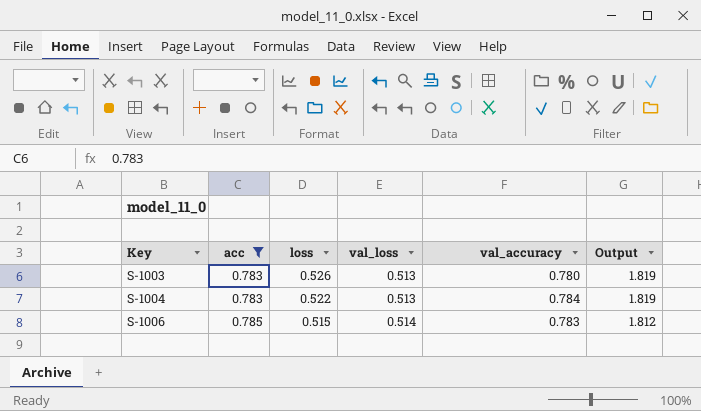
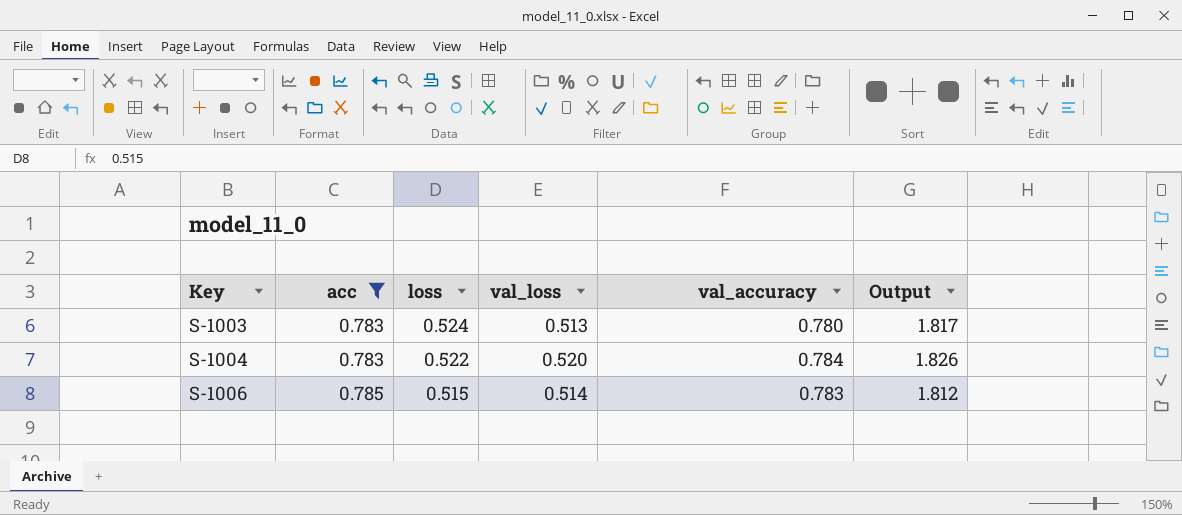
S-1003 | loss: 0.526 -> 0.524
S-1003 | Output: 1.819 -> 1.817
S-1004 | val_loss: 0.513 -> 0.520
S-1004 | Output: 1.819 -> 1.826

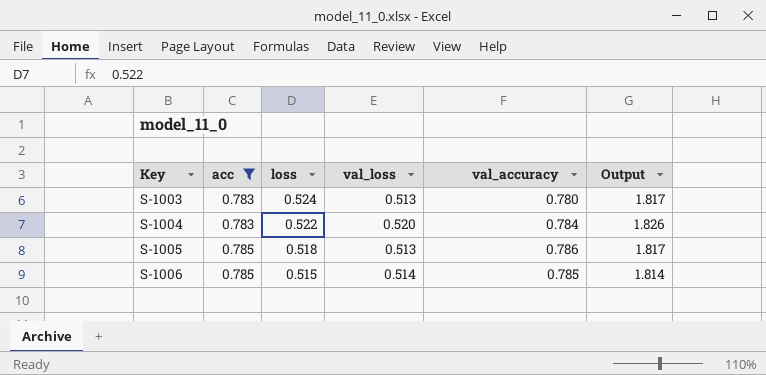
row S-1005: none -> 0.785 | 0.518 | 0.513 | 0.786 | 1.817
S-1006 | val_accuracy: 0.783 -> 0.785
S-1006 | Output: 1.812 -> 1.814

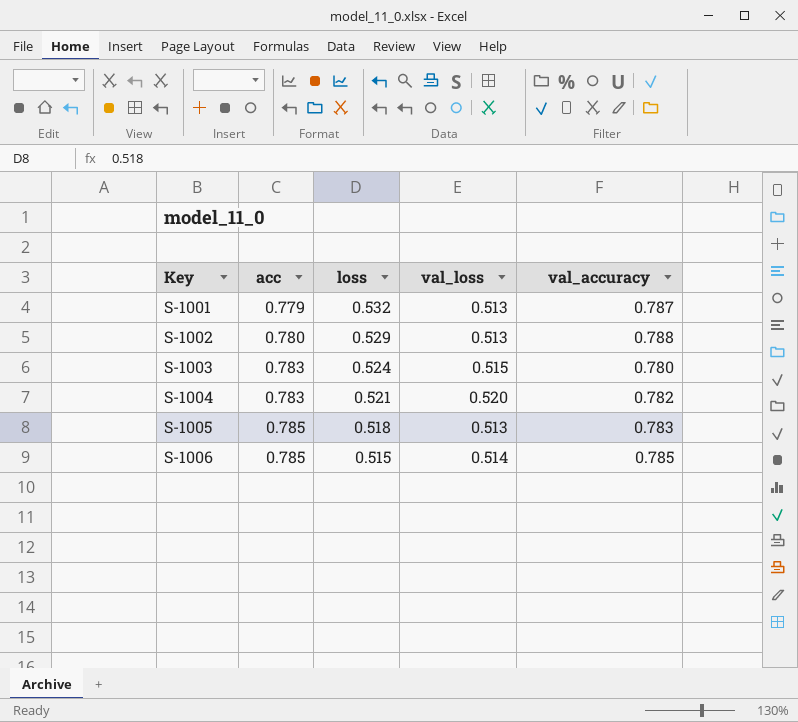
filter: acc >= 0.783 -> none
column Output | formula: [loss] + [val_loss] + [val_accuracy] -> none
S-1003 | val_loss: 0.513 -> 0.515
S-1004 | loss: 0.522 -> 0.521
S-1004 | val_accuracy: 0.784 -> 0.782
S-1005 | val_accuracy: 0.786 -> 0.783

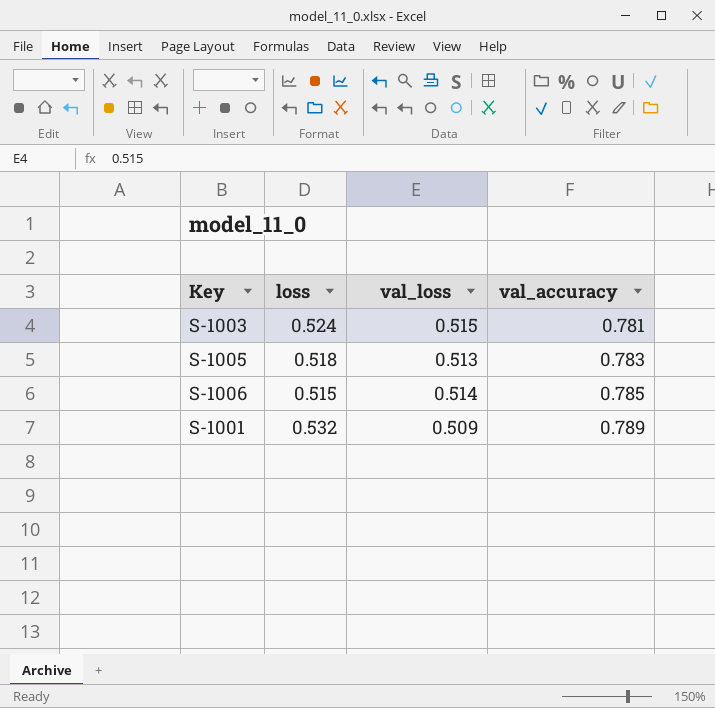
row order: Key ascending -> val_accuracy ascending
column acc | position: 2 -> none
row S-1002: 0.780 | 0.529 | 0.513 | 0.788 -> none
row S-1004: 0.783 | 0.521 | 0.520 | 0.782 -> none
S-1003 | val_accuracy: 0.780 -> 0.781
S-1001 | val_loss: 0.513 -> 0.509
S-1001 | val_accuracy: 0.787 -> 0.789

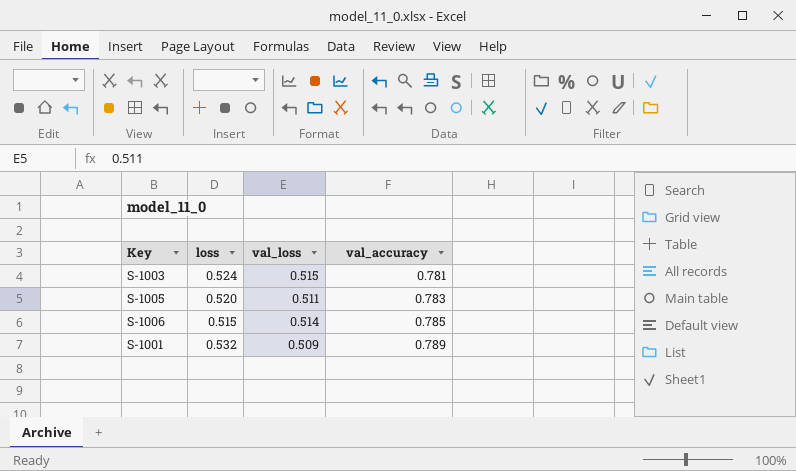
S-1005 | loss: 0.518 -> 0.520
S-1005 | val_loss: 0.513 -> 0.511

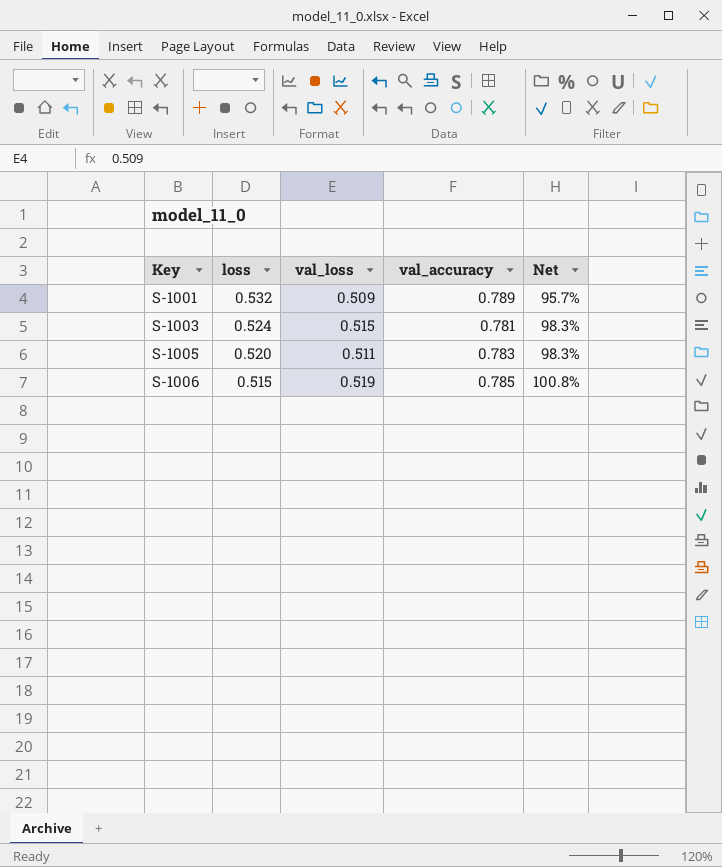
row order: val_accuracy ascending -> Key ascending
column Net | formula: none -> [val_loss] / [loss]
S-1006 | val_loss: 0.514 -> 0.519

